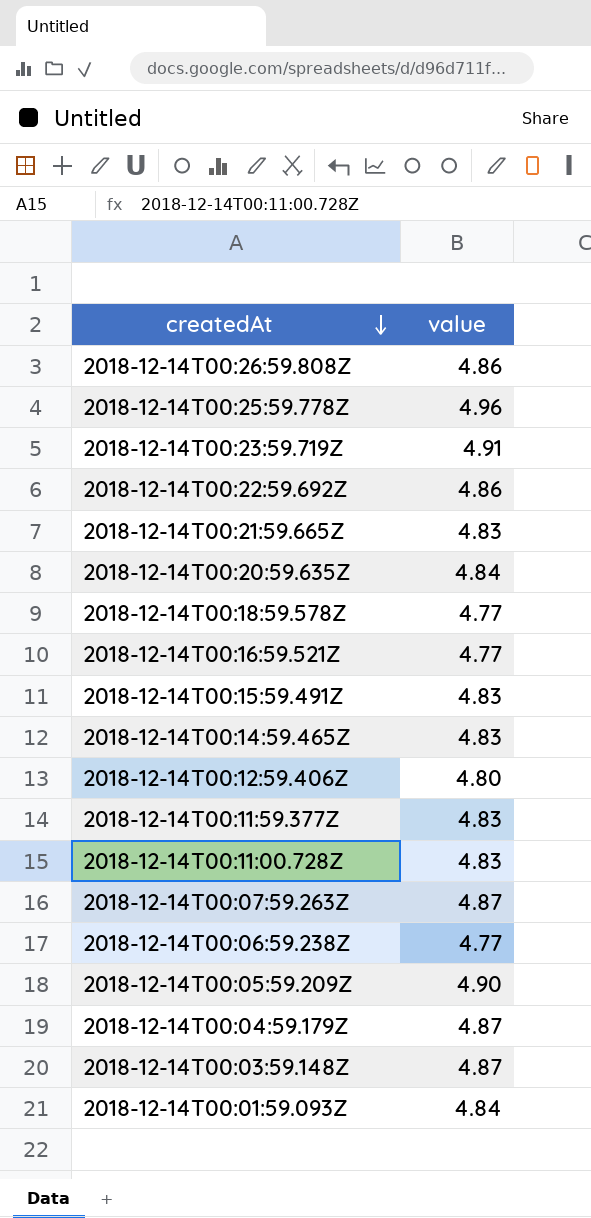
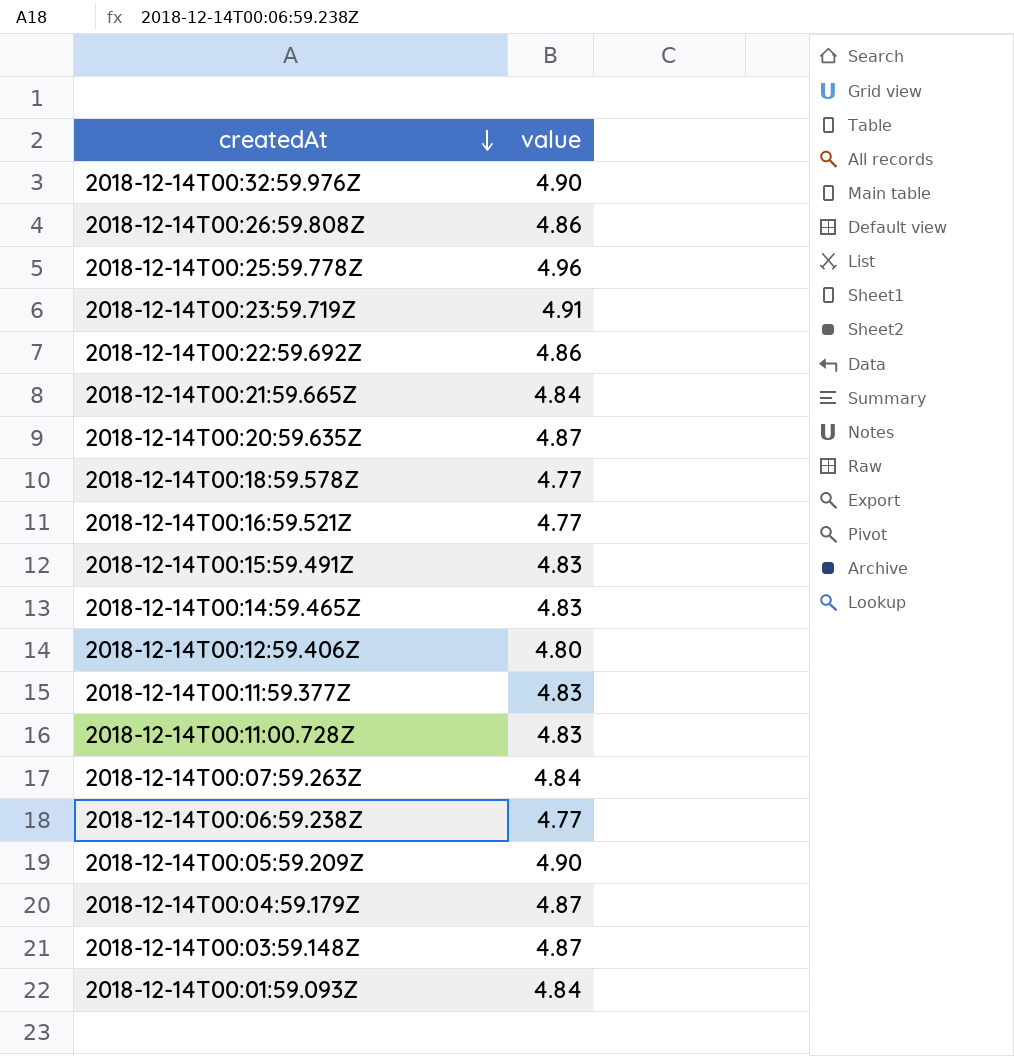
row 2018-12-14T00:32:59.976Z: none -> 4.90
2018-12-14T00:21:59.665Z | value: 4.83 -> 4.84
2018-12-14T00:20:59.635Z | value: 4.84 -> 4.87
2018-12-14T00:07:59.263Z | value: 4.87 -> 4.84

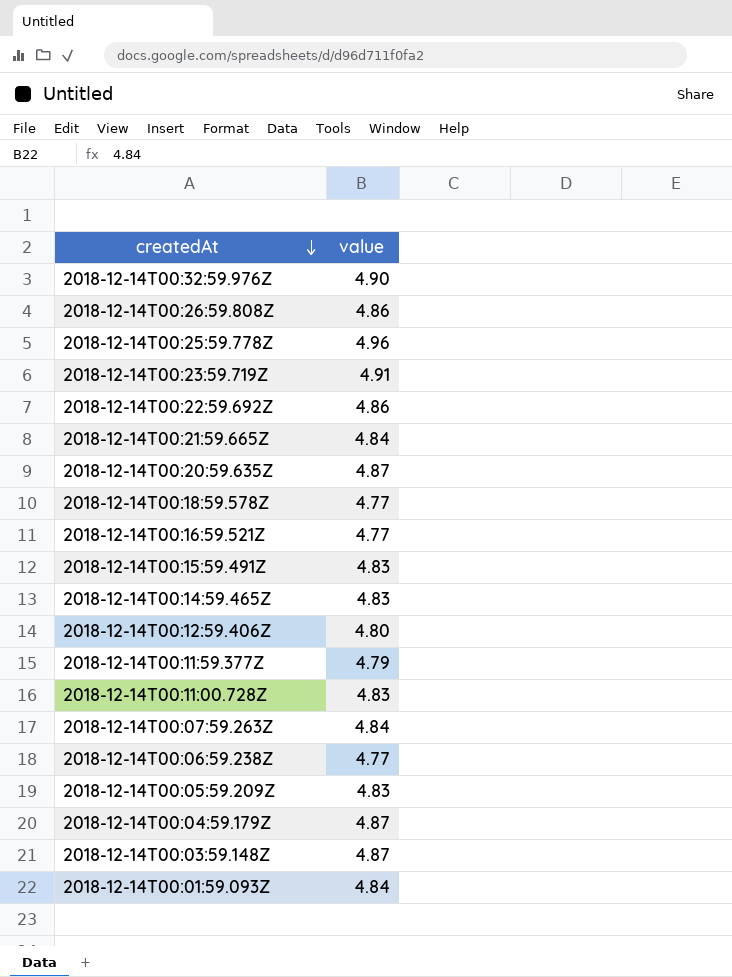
2018-12-14T00:11:59.377Z | value: 4.83 -> 4.79
2018-12-14T00:05:59.209Z | value: 4.90 -> 4.83

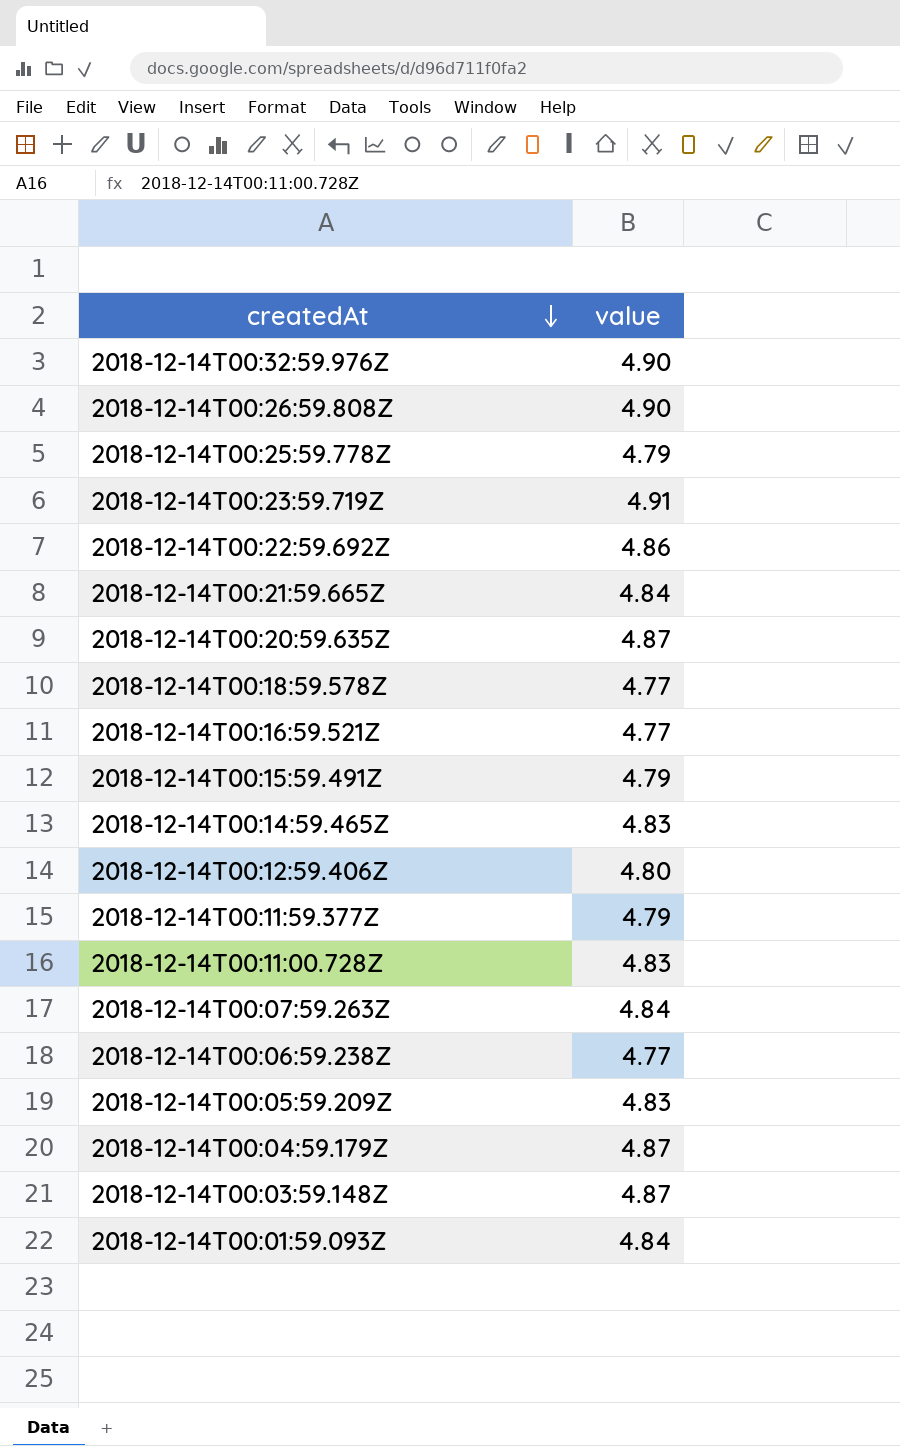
2018-12-14T00:26:59.808Z | value: 4.86 -> 4.90
2018-12-14T00:25:59.778Z | value: 4.96 -> 4.79
2018-12-14T00:15:59.491Z | value: 4.83 -> 4.79

